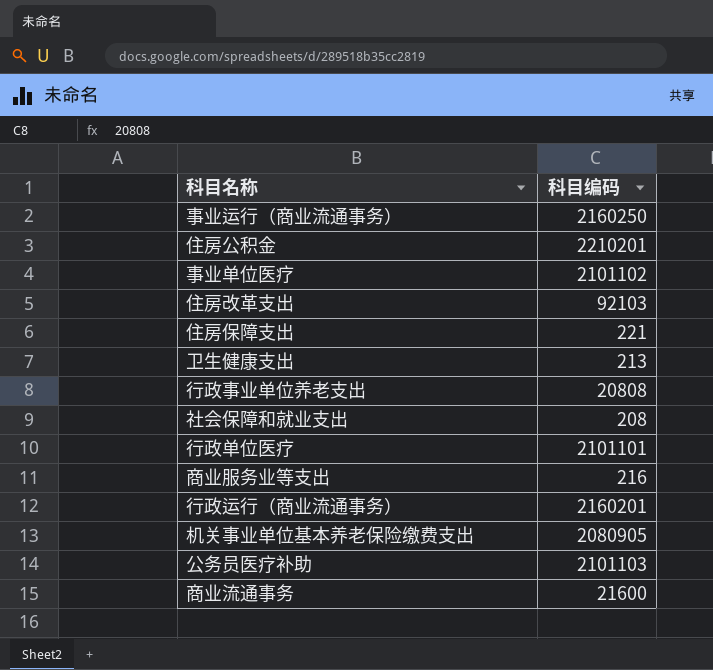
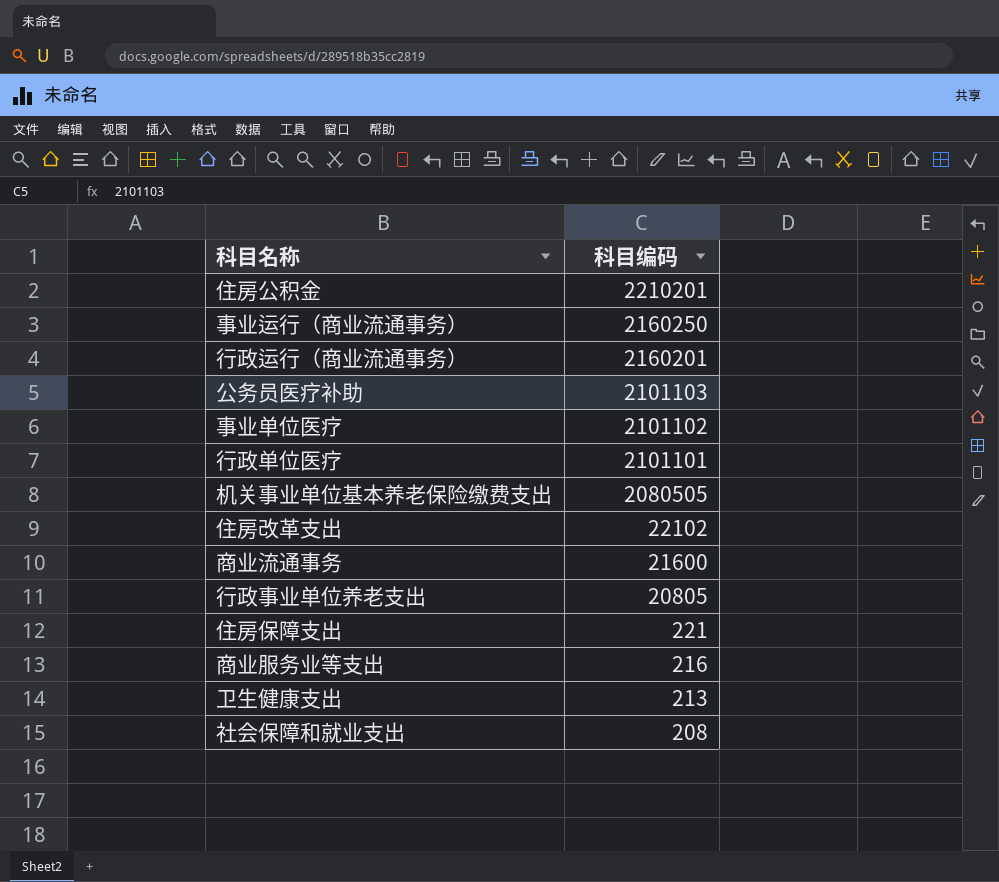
row order: none -> 科目编码 descending
机关事业单位基本养老保险缴费支出 | 科目编码: 2080905 -> 2080505
住房改革支出 | 科目编码: 92103 -> 22102
行政事业单位养老支出 | 科目编码: 20808 -> 20805

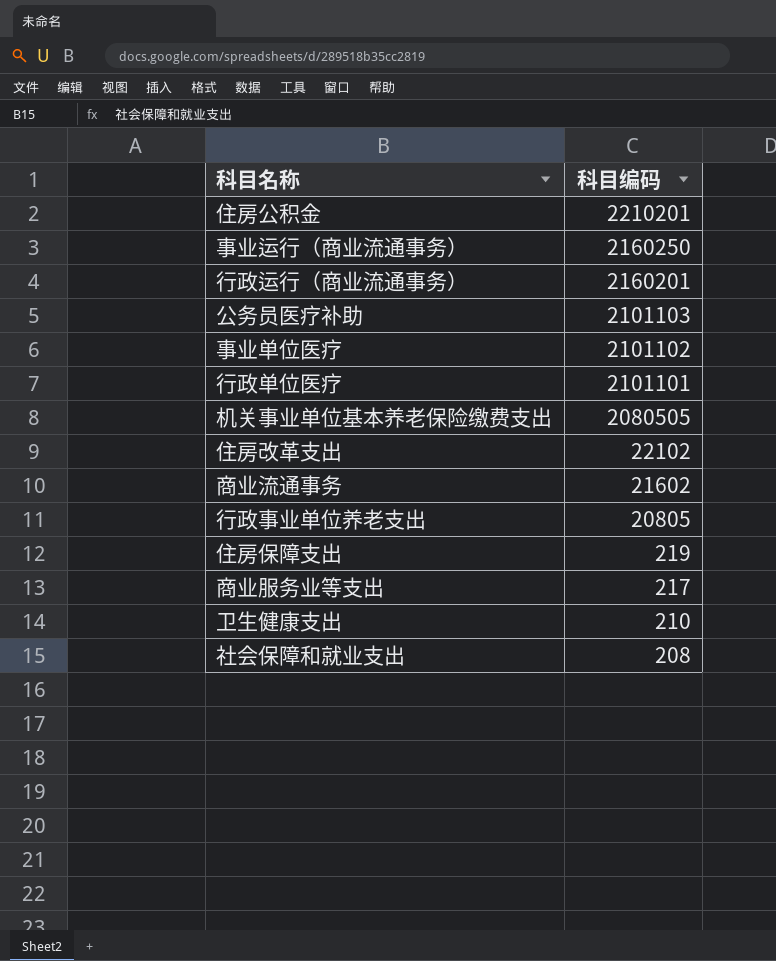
商业流通事务 | 科目编码: 21600 -> 21602
住房保障支出 | 科目编码: 221 -> 219
商业服务业等支出 | 科目编码: 216 -> 217
卫生健康支出 | 科目编码: 213 -> 210

